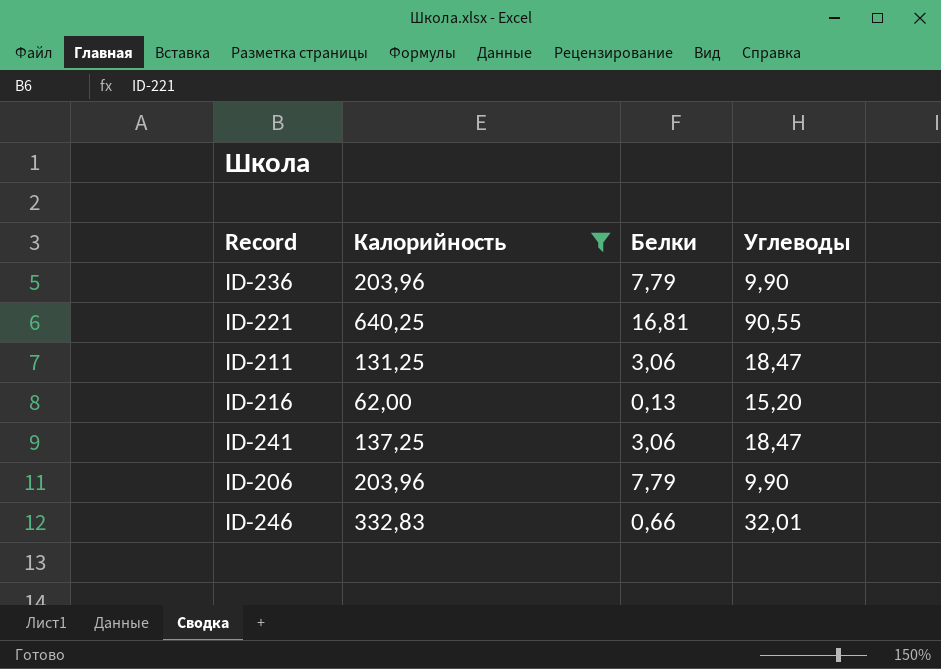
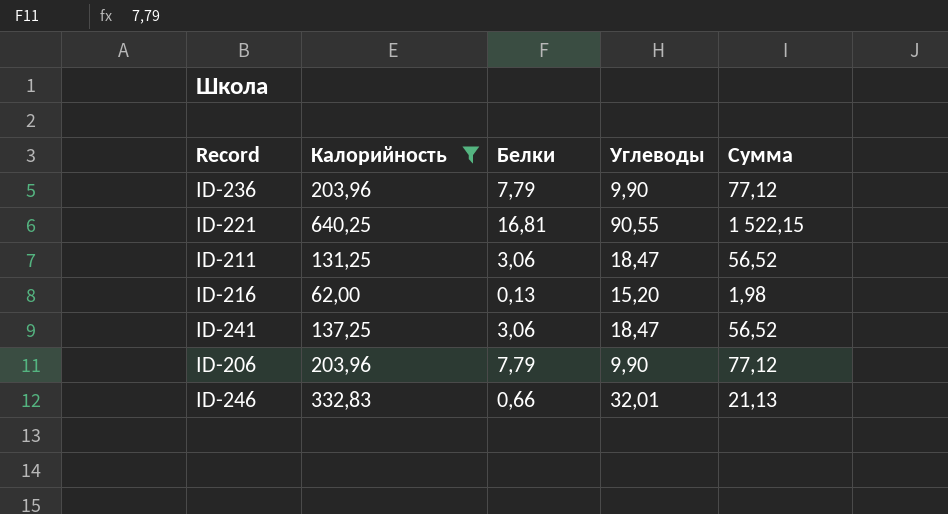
column Сумма | formula: none -> [Белки] * [Углеводы]

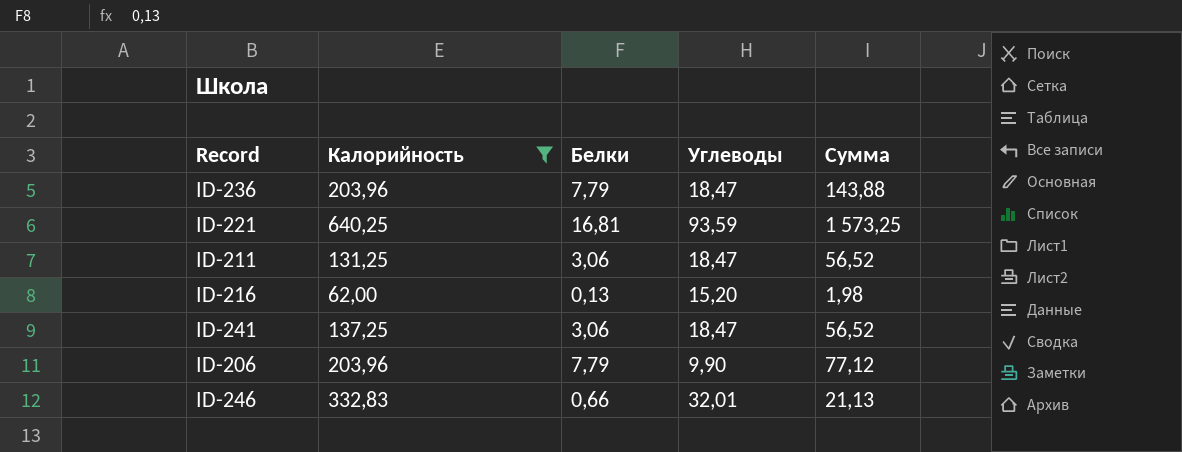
ID-236 | Углеводы: 9,90 -> 18,47
ID-236 | Сумма: 77,12 -> 143,88
ID-221 | Углеводы: 90,55 -> 93,59
ID-221 | Сумма: 1 522,15 -> 1 573,25

